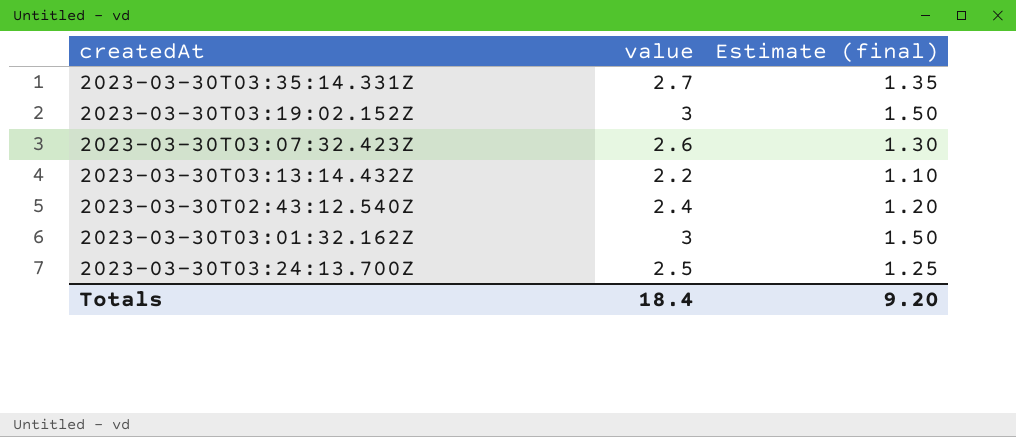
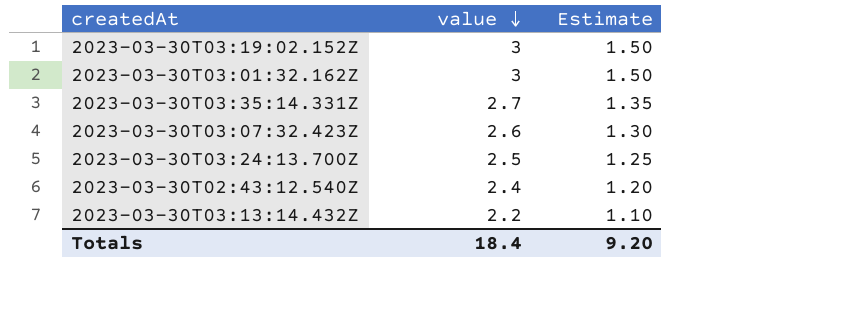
row order: none -> value descending
column name: Estimate (final) -> Estimate

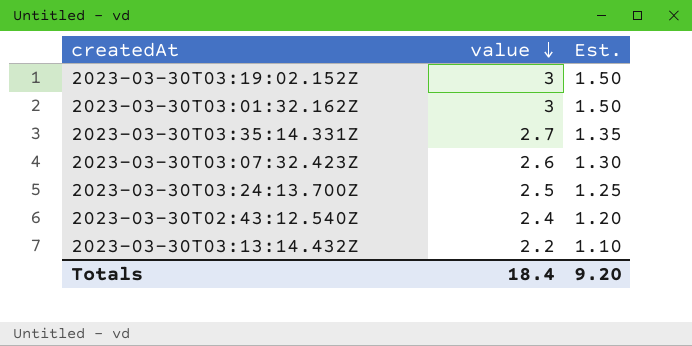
column name: Estimate -> Est.

